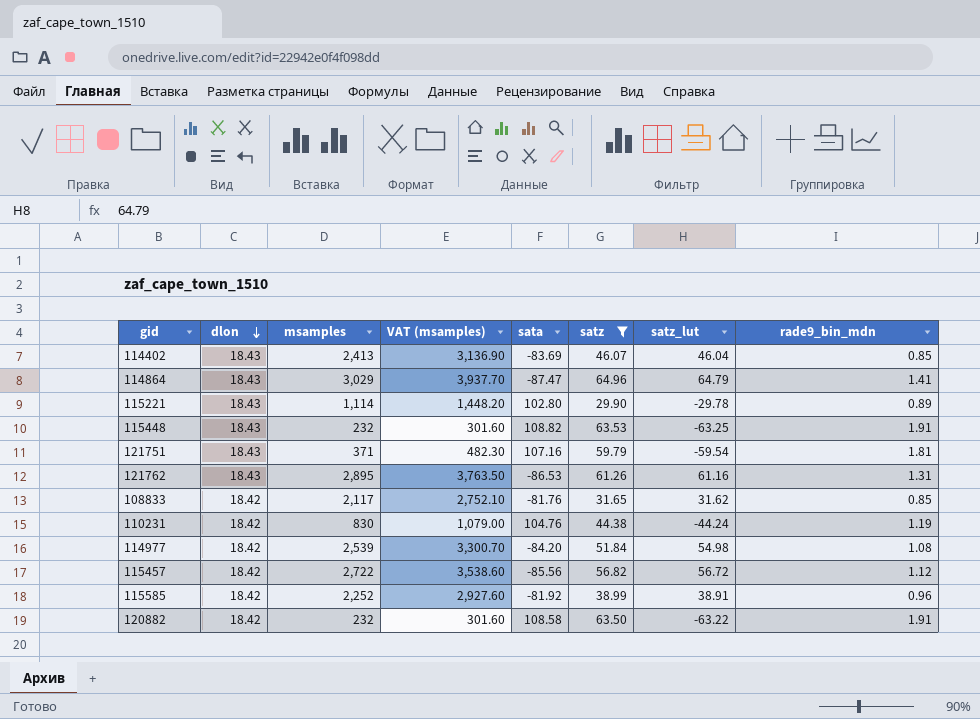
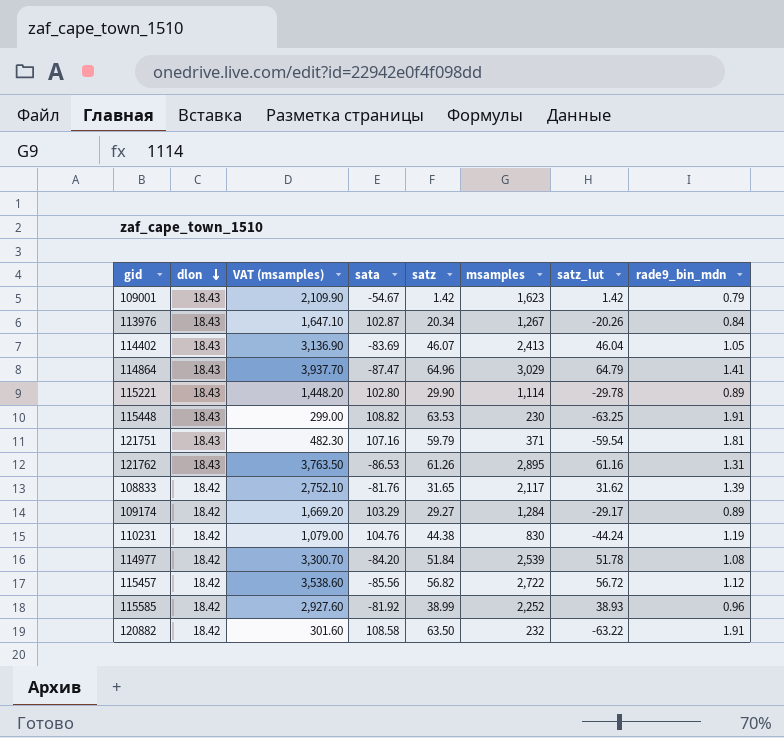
filter: satz >= 29.90 -> none
column msamples | position: 3 -> 6
114402 | rade9_bin_mdn: 0.85 -> 1.05
115448 | VAT (msamples): 301.60 -> 299.00
115448 | msamples: 232 -> 230
108833 | rade9_bin_mdn: 0.85 -> 1.39
114977 | satz_lut: 54.98 -> 51.78
115585 | satz_lut: 38.91 -> 38.93

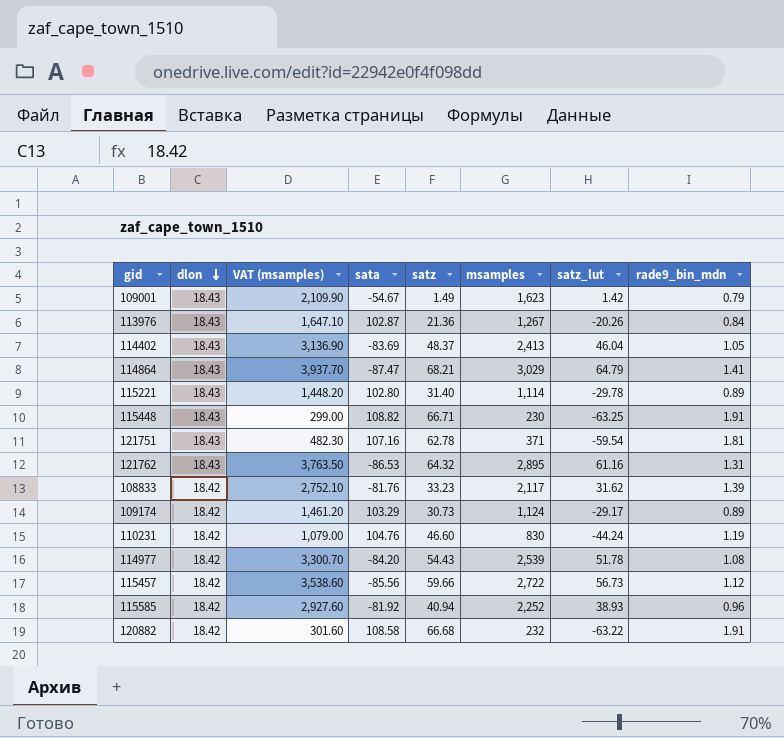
109001 | satz: 1.42 -> 1.49
113976 | satz: 20.34 -> 21.36
114402 | satz: 46.07 -> 48.37
114864 | satz: 64.96 -> 68.21
115221 | satz: 29.90 -> 31.40
115448 | satz: 63.53 -> 66.71
121751 | satz: 59.79 -> 62.78
121762 | satz: 61.26 -> 64.32
108833 | satz: 31.65 -> 33.23
109174 | VAT (msamples): 1,669.20 -> 1,461.20
109174 | satz: 29.27 -> 30.73
109174 | msamples: 1,284 -> 1,124
110231 | satz: 44.38 -> 46.60
114977 | satz: 51.84 -> 54.43
115457 | satz: 56.82 -> 59.66
115457 | satz_lut: 56.72 -> 56.73
115585 | satz: 38.99 -> 40.94
120882 | satz: 63.50 -> 66.68

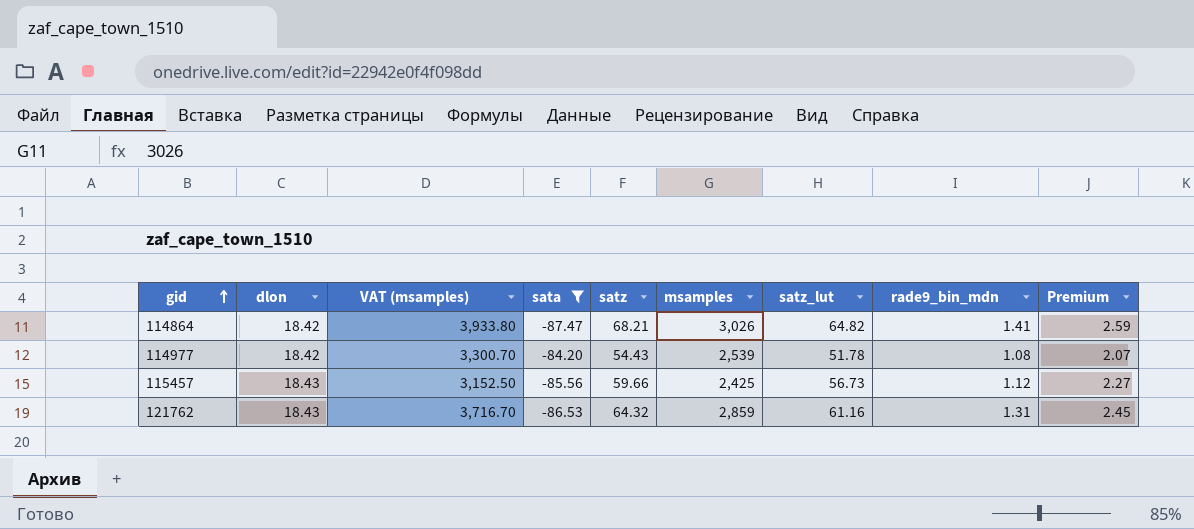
filter: none -> sata <= -84.20
row order: dlon descending -> gid ascending
column Premium | formula: none -> [satz_lut] * 0.04
114864 | dlon: 18.43 -> 18.42
114864 | VAT (msamples): 3,937.70 -> 3,933.80
114864 | msamples: 3,029 -> 3,026
114864 | satz_lut: 64.79 -> 64.82
115457 | dlon: 18.42 -> 18.43
115457 | VAT (msamples): 3,538.60 -> 3,152.50
115457 | msamples: 2,722 -> 2,425
121762 | VAT (msamples): 3,763.50 -> 3,716.70
121762 | msamples: 2,895 -> 2,859

